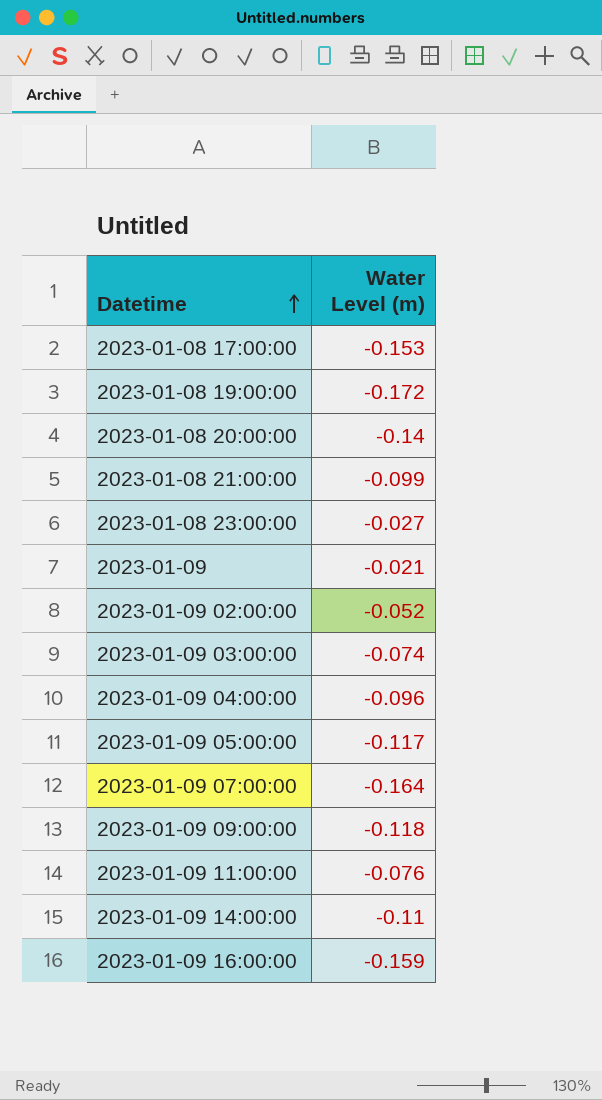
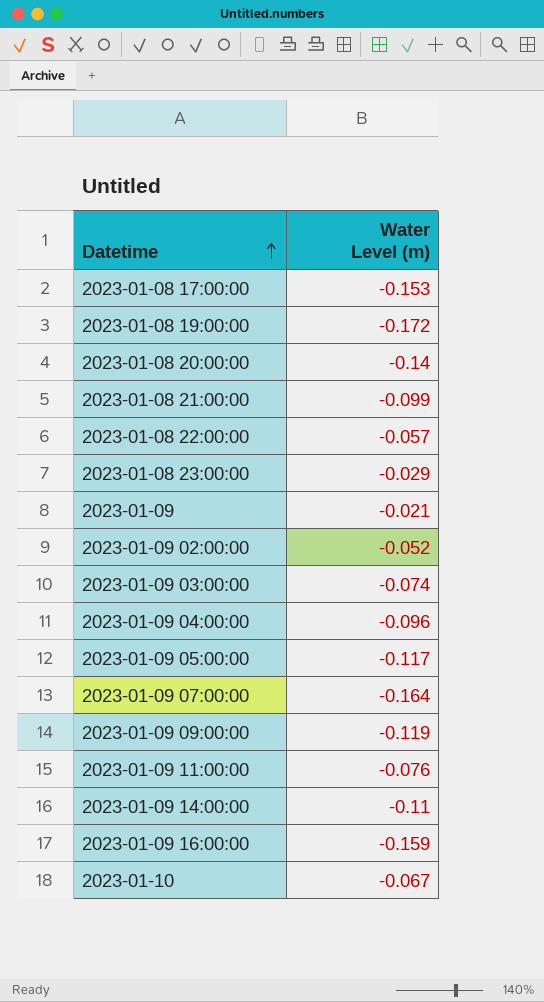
row 2023-01-08 22:00:00: none -> -0.057
2023-01-08 23:00:00 | Water Level (m): -0.027 -> -0.029
2023-01-09 09:00:00 | Water Level (m): -0.118 -> -0.119
row 2023-01-10: none -> -0.067

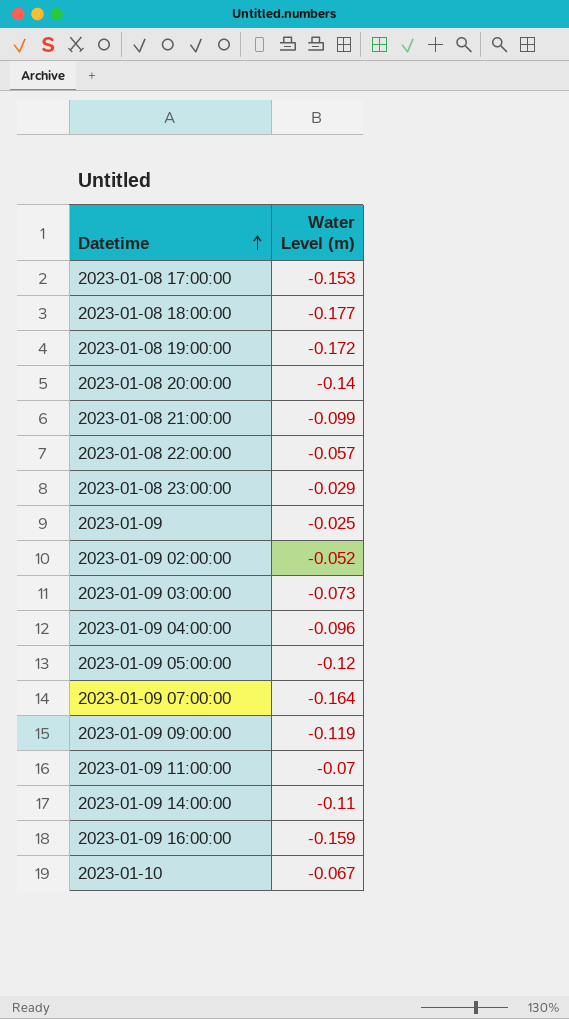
row 2023-01-08 18:00:00: none -> -0.177
2023-01-09 | Water Level (m): -0.021 -> -0.025
2023-01-09 03:00:00 | Water Level (m): -0.074 -> -0.073
2023-01-09 05:00:00 | Water Level (m): -0.117 -> -0.12
2023-01-09 11:00:00 | Water Level (m): -0.076 -> -0.07

